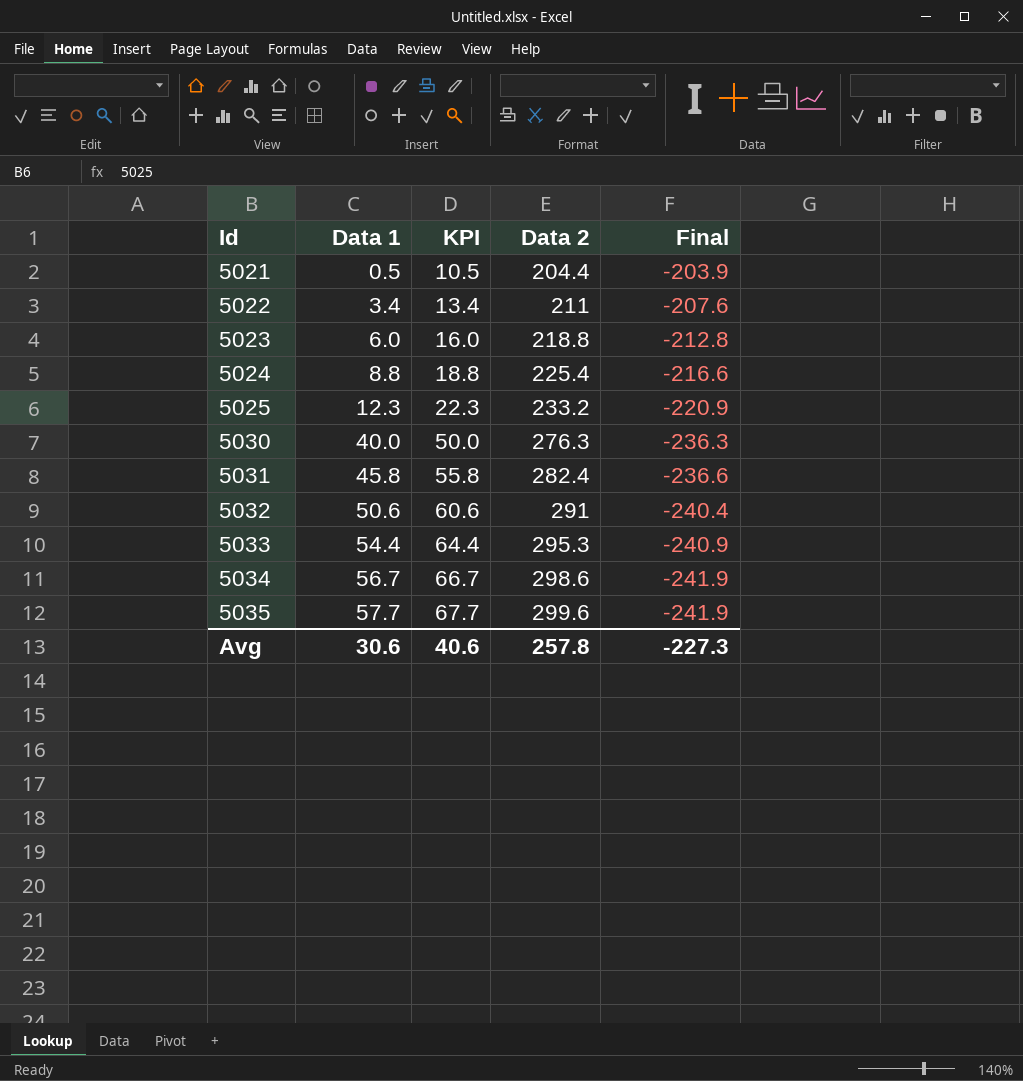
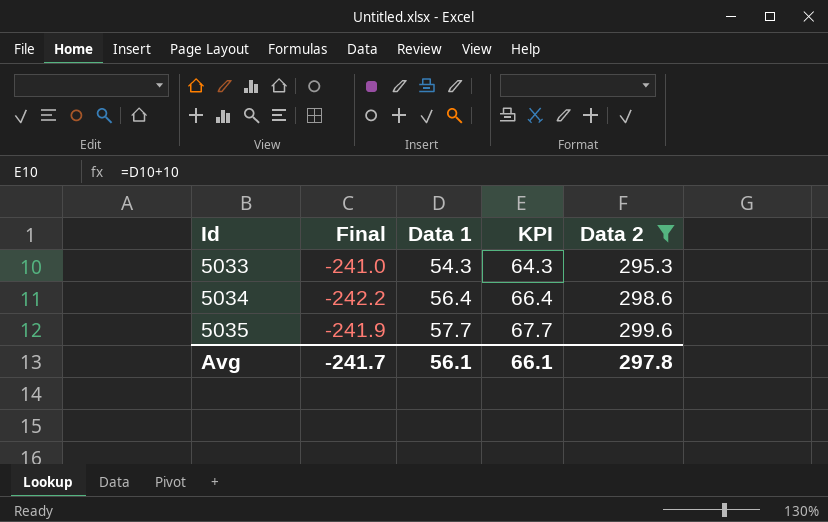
filter: none -> Data 2 >= 295.3
column Final | position: 5 -> 2
5033 | Final: -240.9 -> -241.0
5033 | Data 1: 54.4 -> 54.3
5033 | KPI: 64.4 -> 64.3
5034 | Final: -241.9 -> -242.2
5034 | Data 1: 56.7 -> 56.4
5034 | KPI: 66.7 -> 66.4
Avg | Final: -227.3 -> -241.7
Avg | Data 1: 30.6 -> 56.1
Avg | KPI: 40.6 -> 66.1
Avg | Data 2: 257.8 -> 297.8

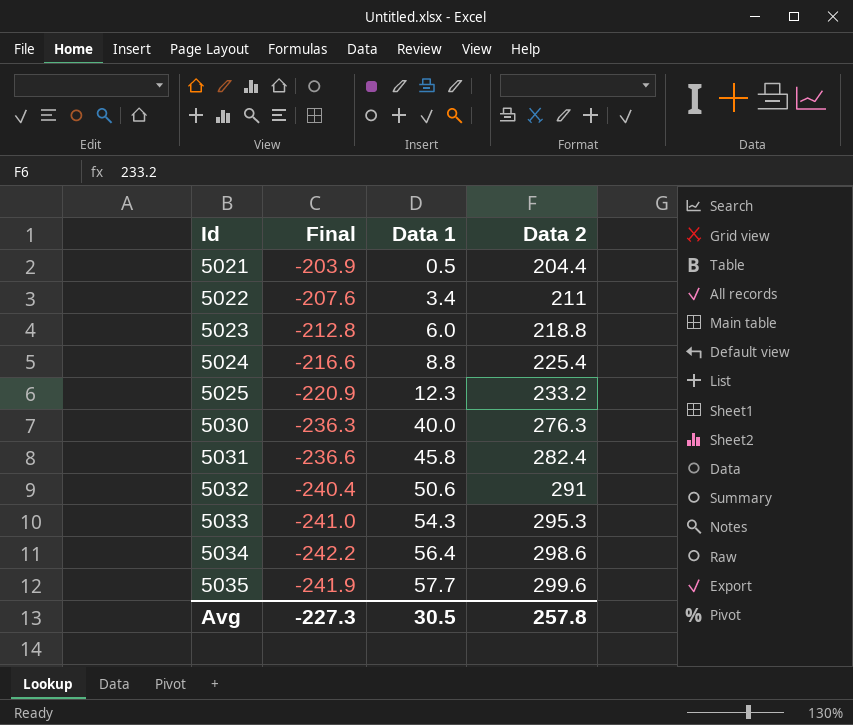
filter: Data 2 >= 295.3 -> none
column KPI | formula: [Data 1] + 10 -> none
Avg | Final: -241.7 -> -227.3
Avg | Data 1: 56.1 -> 30.5
Avg | Data 2: 297.8 -> 257.8

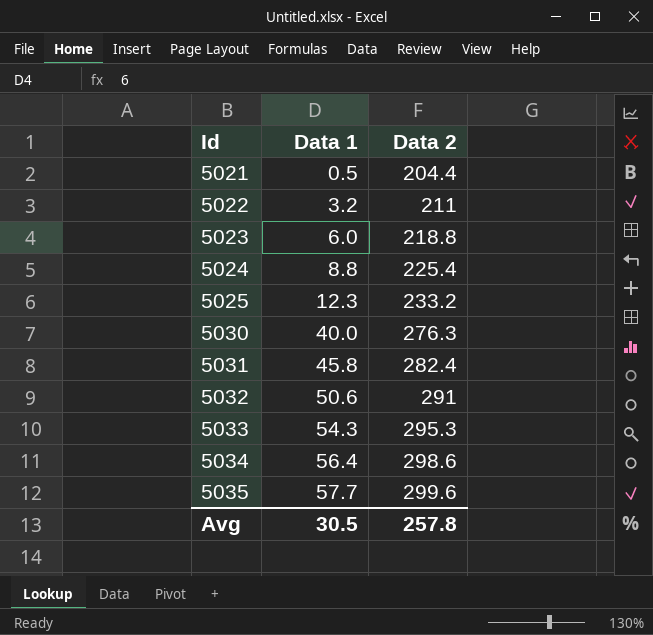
column Final | formula: [Data 1] - [Data 2] -> none
5022 | Data 1: 3.4 -> 3.2

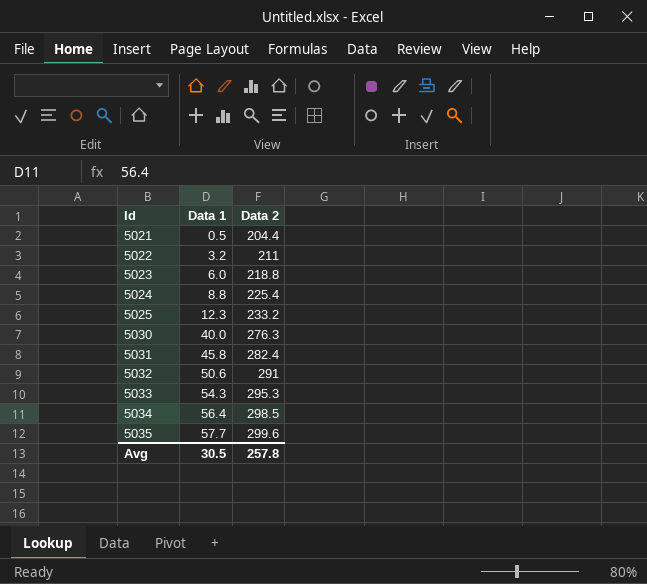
5034 | Data 2: 298.6 -> 298.5

